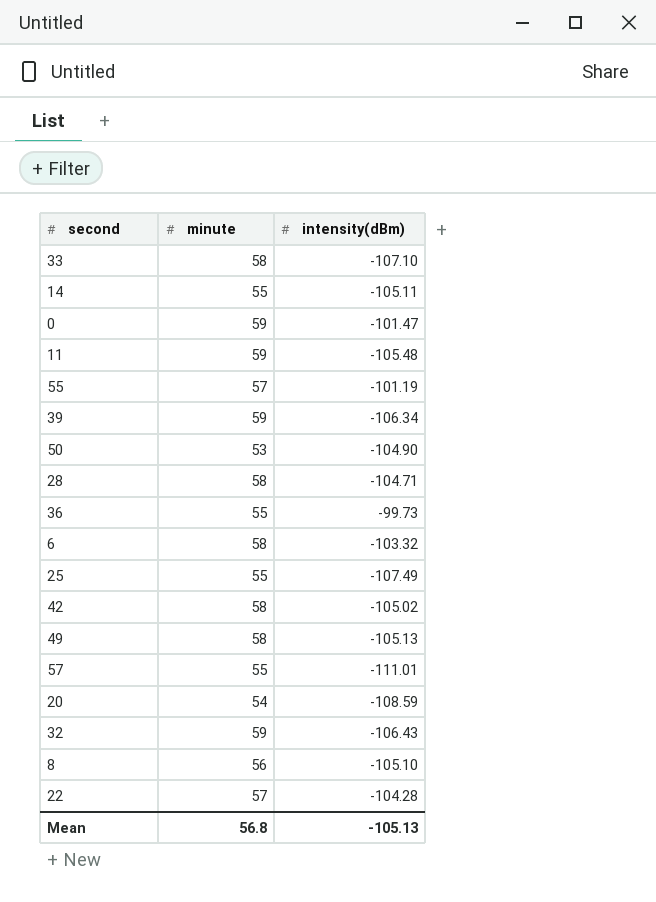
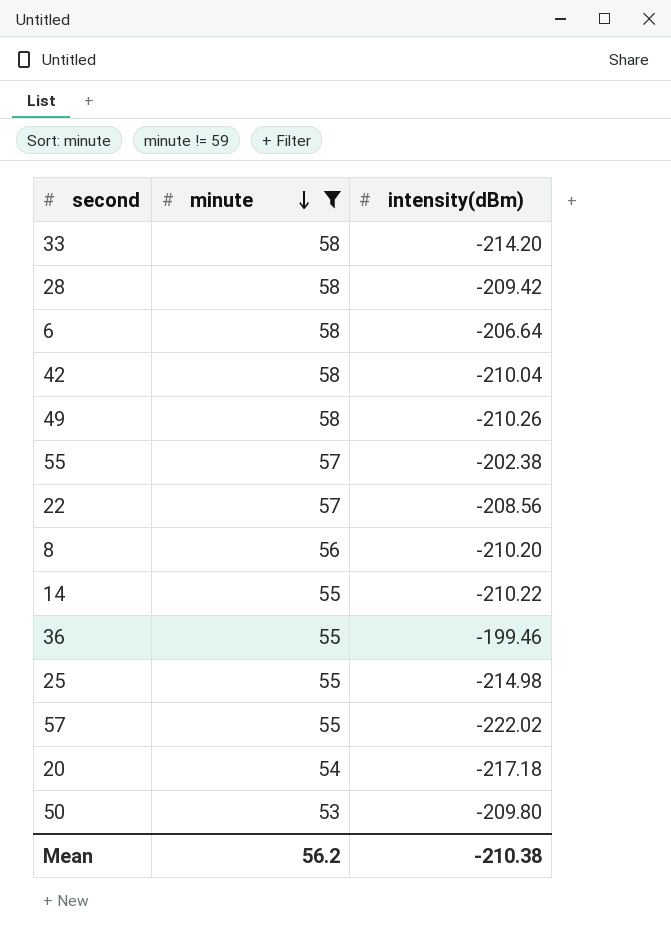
filter: none -> minute != 59
row order: none -> minute descending
33 | intensity(dBm): -107.10 -> -214.20
28 | intensity(dBm): -104.71 -> -209.42
6 | intensity(dBm): -103.32 -> -206.64
42 | intensity(dBm): -105.02 -> -210.04
49 | intensity(dBm): -105.13 -> -210.26
55 | intensity(dBm): -101.19 -> -202.38
22 | intensity(dBm): -104.28 -> -208.56
8 | intensity(dBm): -105.10 -> -210.20
14 | intensity(dBm): -105.11 -> -210.22
36 | intensity(dBm): -99.73 -> -199.46
25 | intensity(dBm): -107.49 -> -214.98
57 | intensity(dBm): -111.01 -> -222.02
20 | intensity(dBm): -108.59 -> -217.18
50 | intensity(dBm): -104.90 -> -209.80
Mean | minute: 56.8 -> 56.2
Mean | intensity(dBm): -105.13 -> -210.38

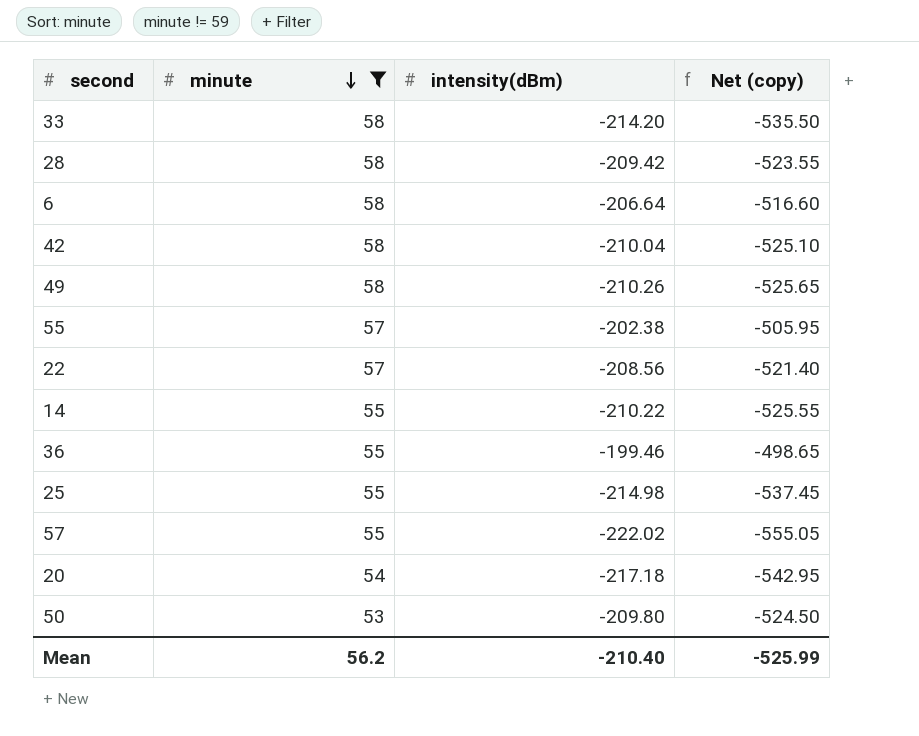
column Net (copy) | formula: none -> [intensity(dBm)] * 2.5
row 8: 56 | -210.20 -> none
Mean | intensity(dBm): -210.38 -> -210.40

